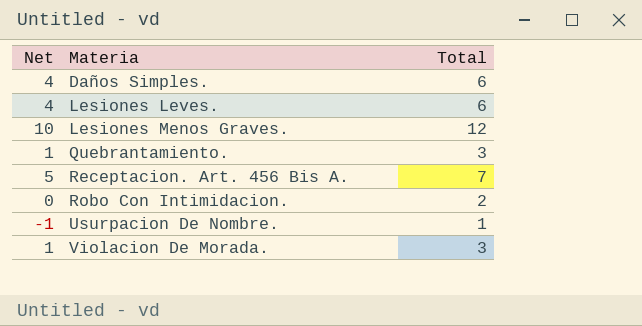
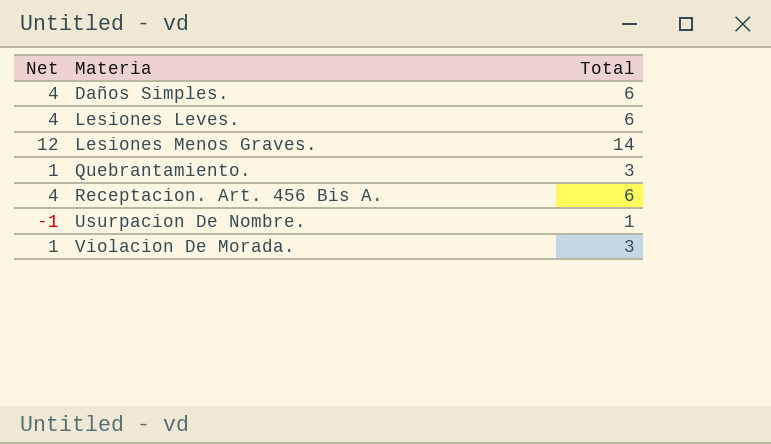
row Robo Con Intimidacion.: 0 | 2 -> none
Lesiones Menos Graves. | Net: 10 -> 12
Lesiones Menos Graves. | Total: 12 -> 14
Receptacion. Art. 456 Bis A. | Net: 5 -> 4
Receptacion. Art. 456 Bis A. | Total: 7 -> 6

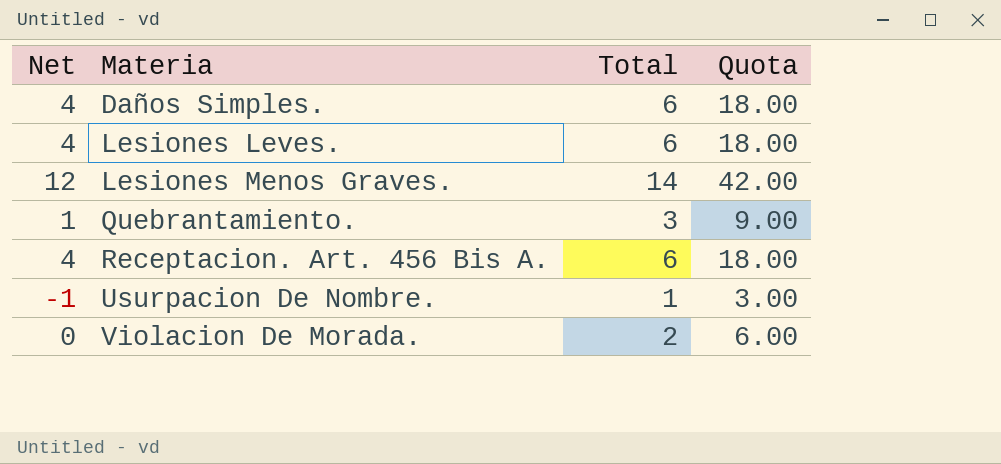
column Quota | formula: none -> [Total] * 3
Violacion De Morada. | Net: 1 -> 0
Violacion De Morada. | Total: 3 -> 2

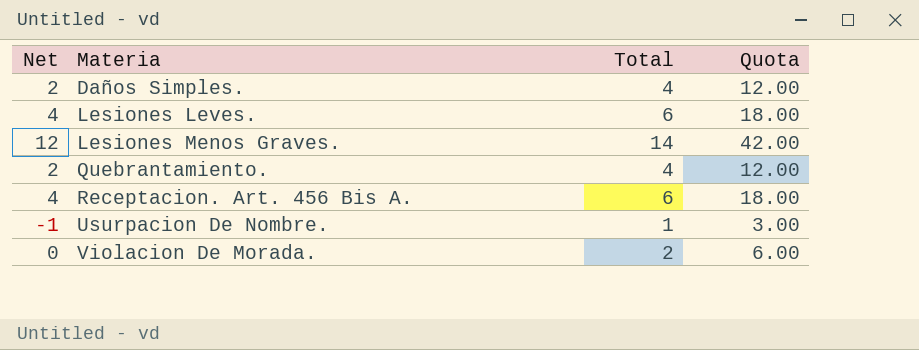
Daños Simples. | Net: 4 -> 2
Daños Simples. | Total: 6 -> 4
Daños Simples. | Quota: 18.00 -> 12.00
Quebrantamiento. | Net: 1 -> 2
Quebrantamiento. | Total: 3 -> 4
Quebrantamiento. | Quota: 9.00 -> 12.00

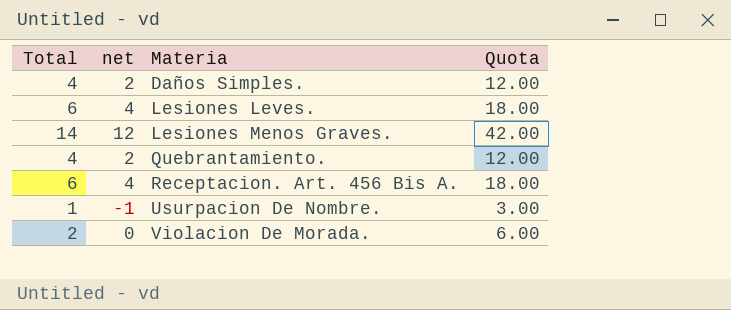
column Total | position: 3 -> 1
column name: Net -> net

